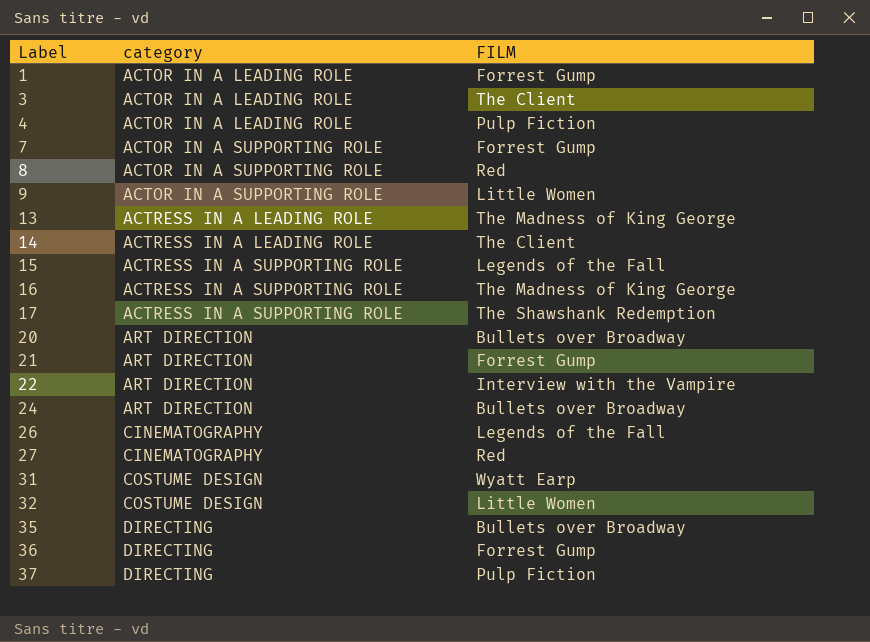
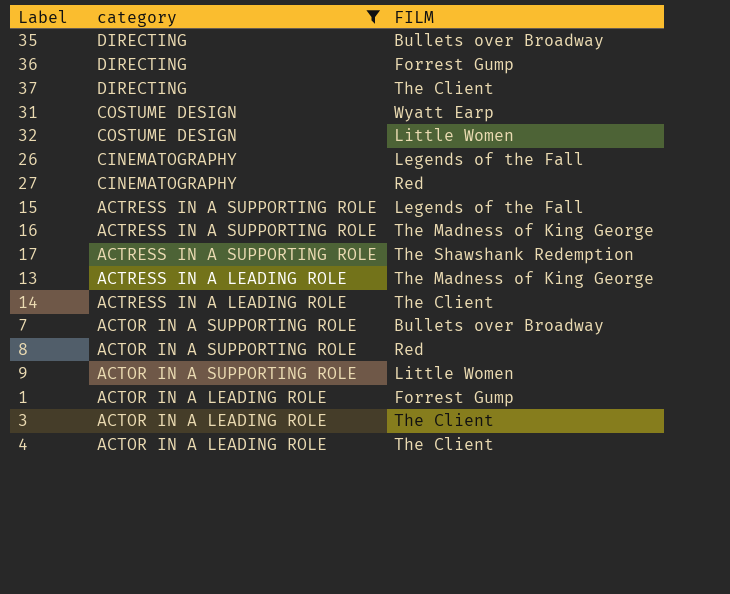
filter: none -> category != ART DIRECTION
row order: Label ascending -> category descending
37 | FILM: Pulp Fiction -> The Client
7 | FILM: Forrest Gump -> Bullets over Broadway
4 | FILM: Pulp Fiction -> The Client

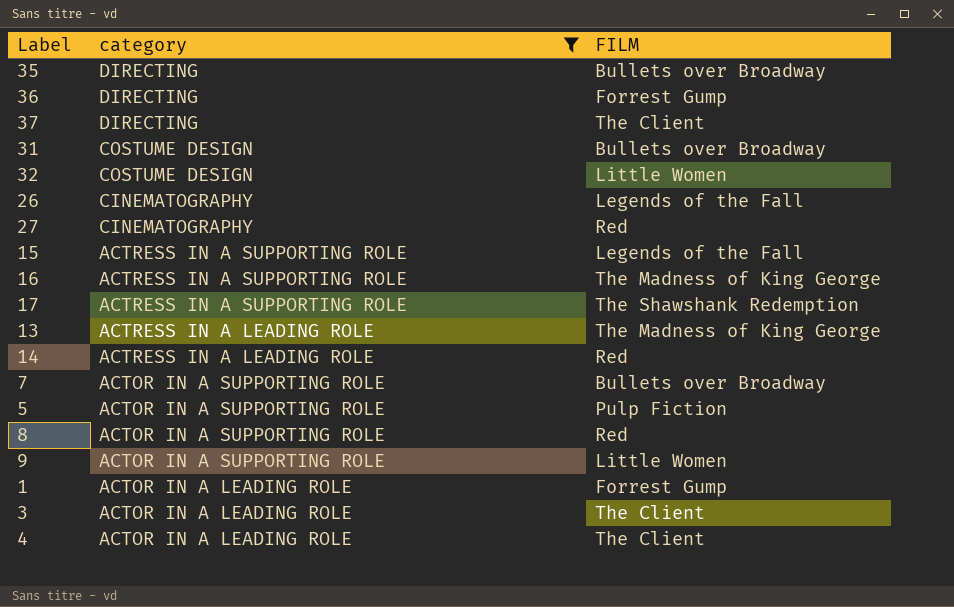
31 | FILM: Wyatt Earp -> Bullets over Broadway
14 | FILM: The Client -> Red
row 5: none -> ACTOR IN A SUPPORTING ROLE | Pulp Fiction

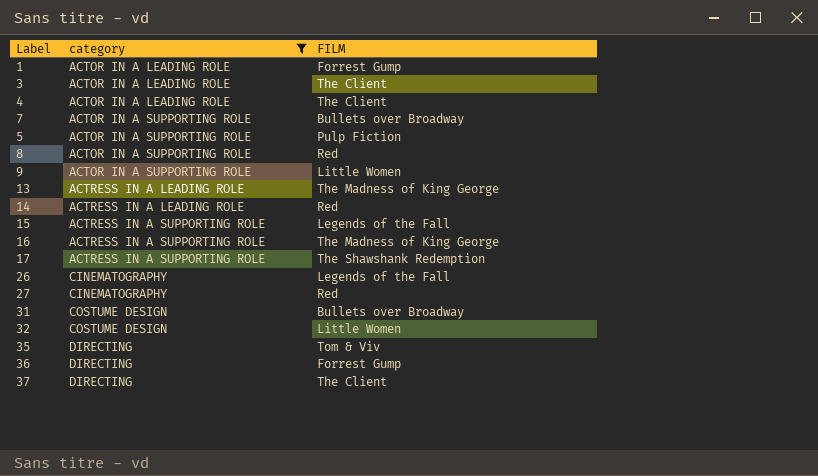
row order: category descending -> category ascending
35 | FILM: Bullets over Broadway -> Tom & Viv

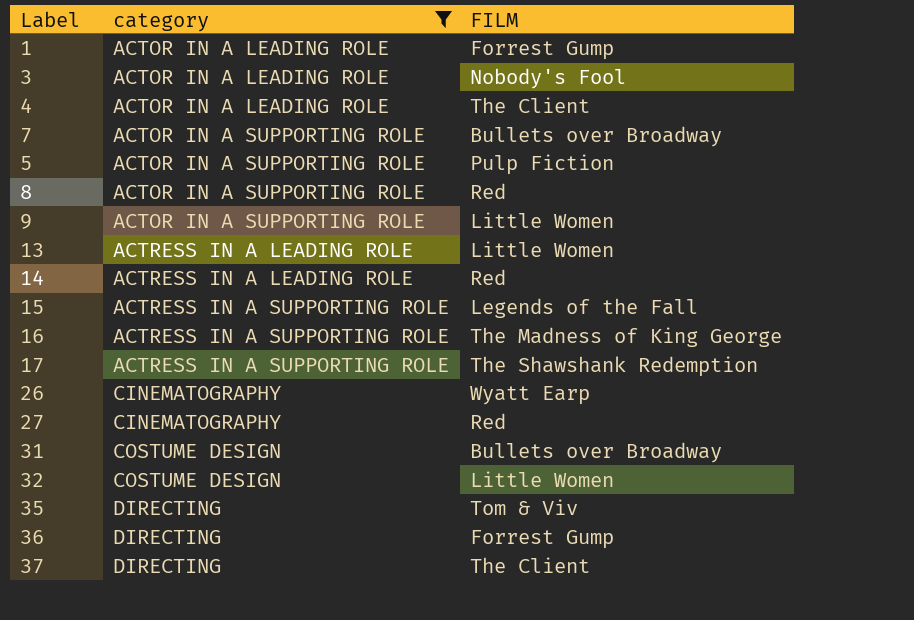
3 | FILM: The Client -> Nobody's Fool
13 | FILM: The Madness of King George -> Little Women
26 | FILM: Legends of the Fall -> Wyatt Earp

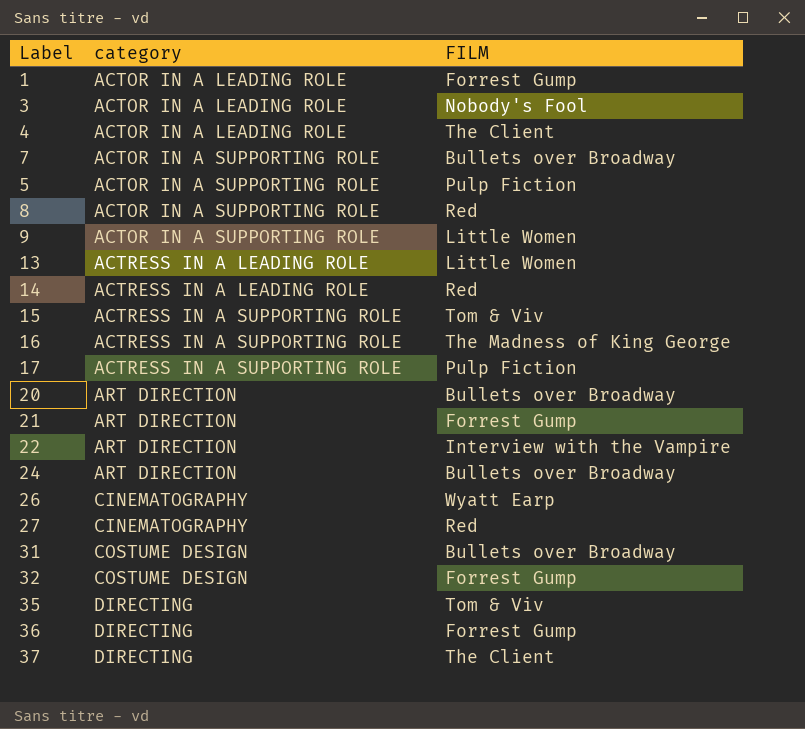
filter: category != ART DIRECTION -> none
15 | FILM: Legends of the Fall -> Tom & Viv
17 | FILM: The Shawshank Redemption -> Pulp Fiction
32 | FILM: Little Women -> Forrest Gump

